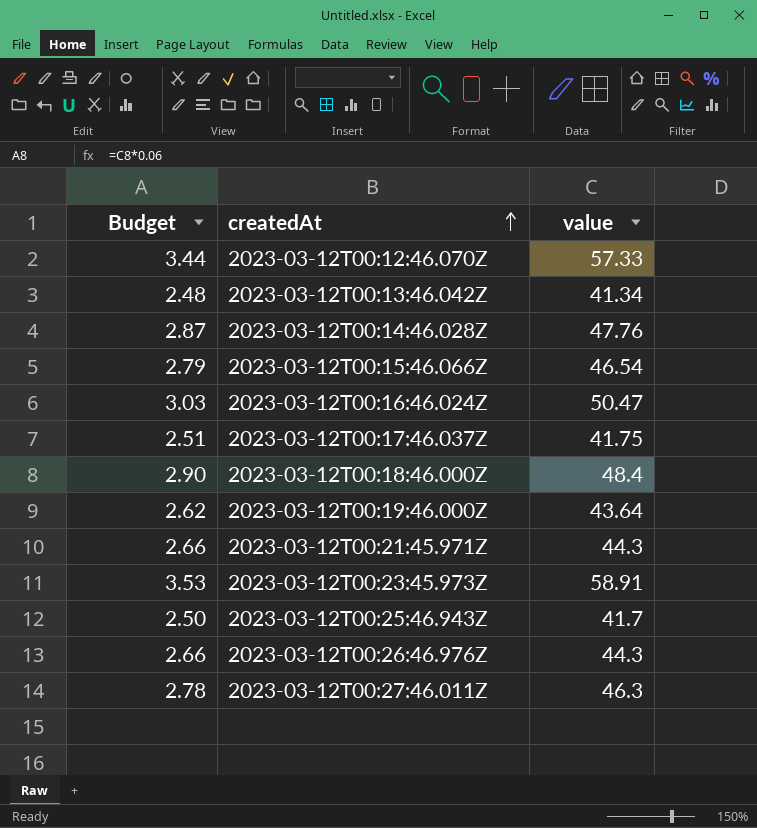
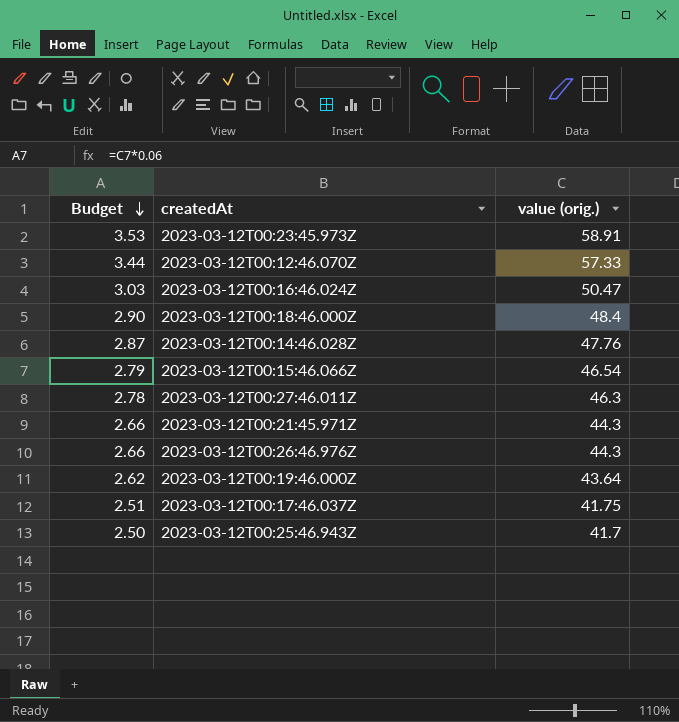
row order: createdAt ascending -> Budget descending
column name: value -> value (orig.)
row 2023-03-12T00:13:46.042Z: 2.48 | 41.34 -> none

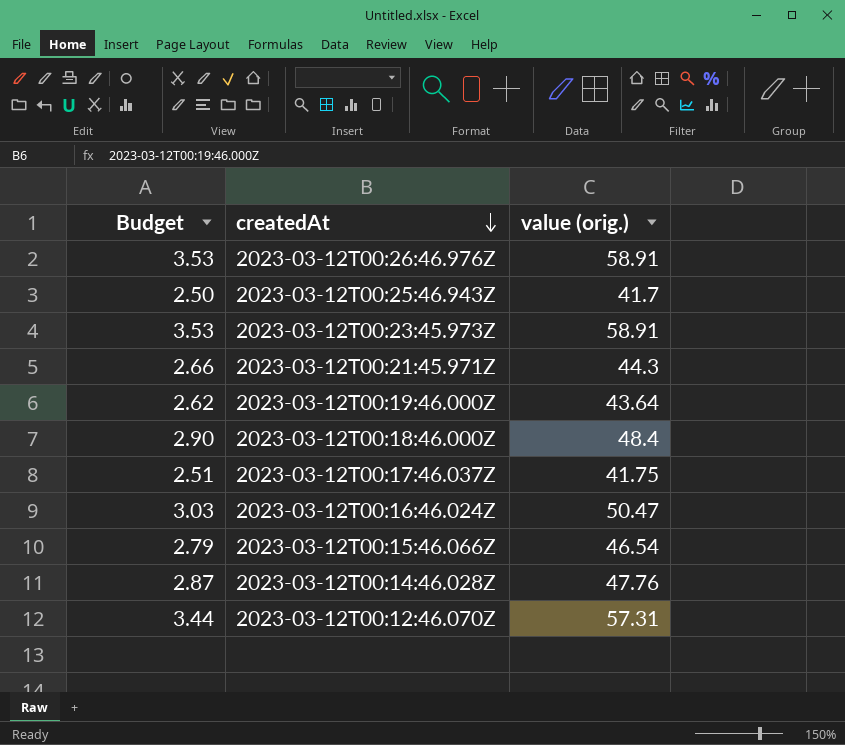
row order: Budget descending -> createdAt descending
row 2023-03-12T00:27:46.011Z: 2.78 | 46.3 -> none
2023-03-12T00:26:46.976Z | Budget: 2.66 -> 3.53
2023-03-12T00:26:46.976Z | value (orig.): 44.3 -> 58.91
2023-03-12T00:12:46.070Z | value (orig.): 57.33 -> 57.31

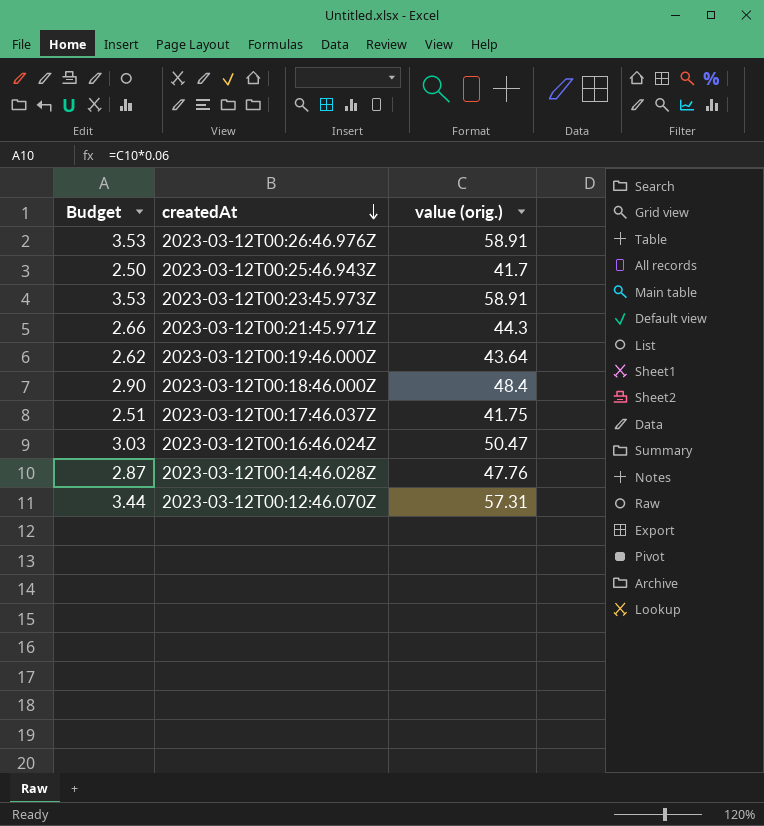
row 2023-03-12T00:15:46.066Z: 2.79 | 46.54 -> none

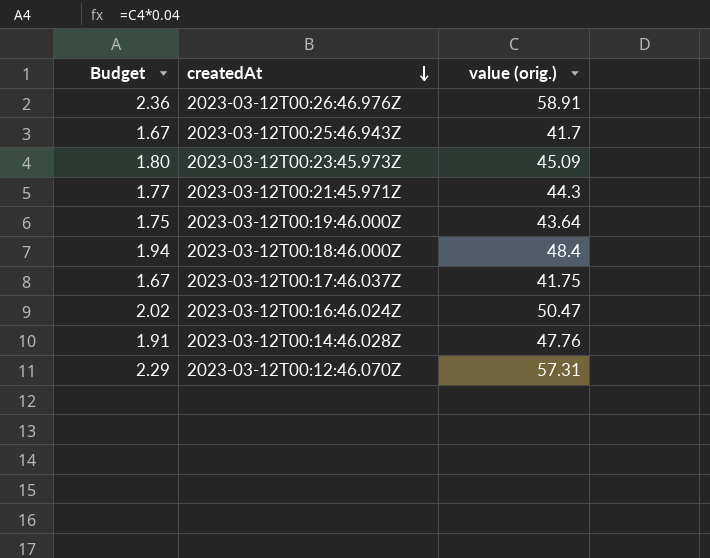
column Budget | formula: [value (orig.)] * 0.06 -> [value (orig.)] * 0.04
2023-03-12T00:23:45.973Z | value (orig.): 58.91 -> 45.09

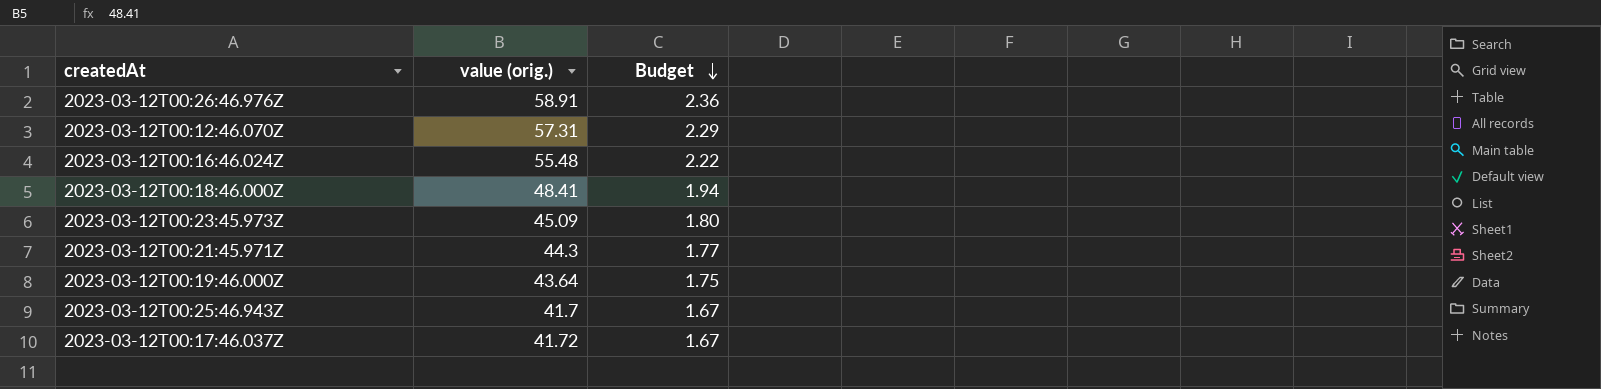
row order: createdAt descending -> Budget descending
column Budget | position: 1 -> 3
row 2023-03-12T00:14:46.028Z: 1.91 | 47.76 -> none
2023-03-12T00:16:46.024Z | value (orig.): 50.47 -> 55.48
2023-03-12T00:16:46.024Z | Budget: 2.02 -> 2.22
2023-03-12T00:18:46.000Z | value (orig.): 48.4 -> 48.41
2023-03-12T00:17:46.037Z | value (orig.): 41.75 -> 41.72

